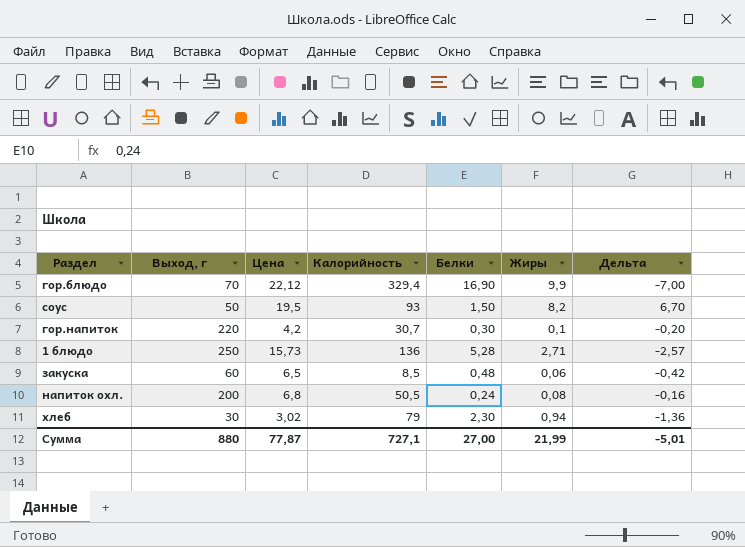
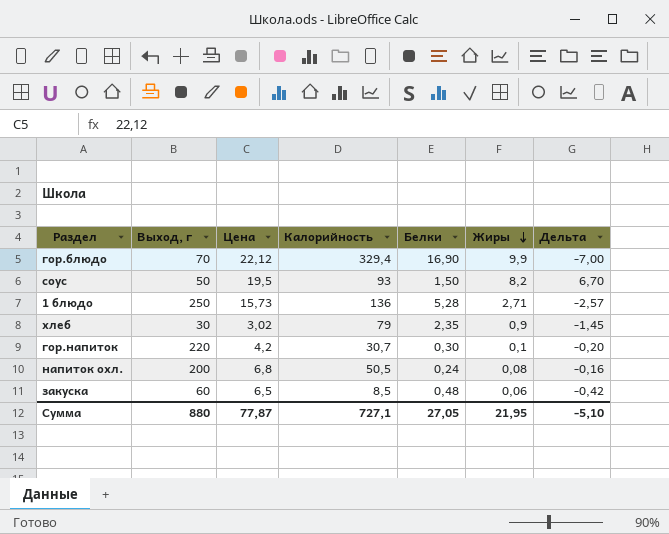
row order: none -> Жиры descending
хлеб | Белки: 2,30 -> 2,35
хлеб | Жиры: 0,94 -> 0,9
хлеб | Дельта: -1,36 -> -1,45
Сумма | Белки: 27,00 -> 27,05
Сумма | Жиры: 21,99 -> 21,95
Сумма | Дельта: -5,01 -> -5,10

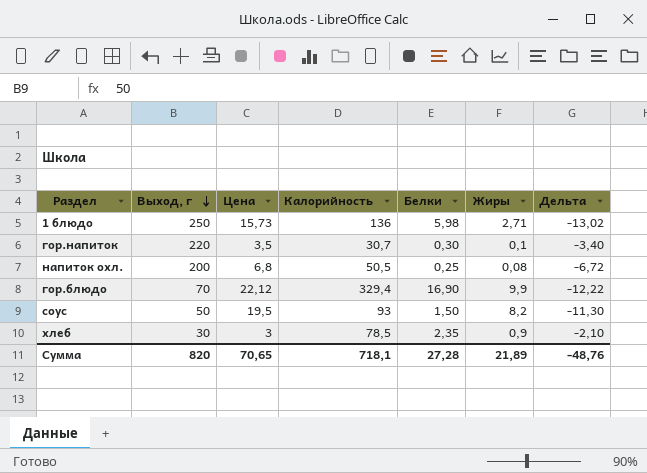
row order: Жиры descending -> Выход, г descending
column Дельта | formula: [Жиры] - [Белки] -> [Жиры] - [Цена]
row закуска: 60 | 6,5 | 8,5 | 0,48 | 0,06 | -0,42 -> none
1 блюдо | Белки: 5,28 -> 5,98
гор.напиток | Цена: 4,2 -> 3,5
напиток охл. | Белки: 0,24 -> 0,25
хлеб | Цена: 3,02 -> 3
хлеб | Калорийность: 79 -> 78,5
Сумма | Выход, г: 880 -> 820
Сумма | Цена: 77,87 -> 70,65
Сумма | Калорийность: 727,1 -> 718,1
Сумма | Белки: 27,05 -> 27,28
Сумма | Жиры: 21,95 -> 21,89
Сумма | Дельта: -5,10 -> -48,76

